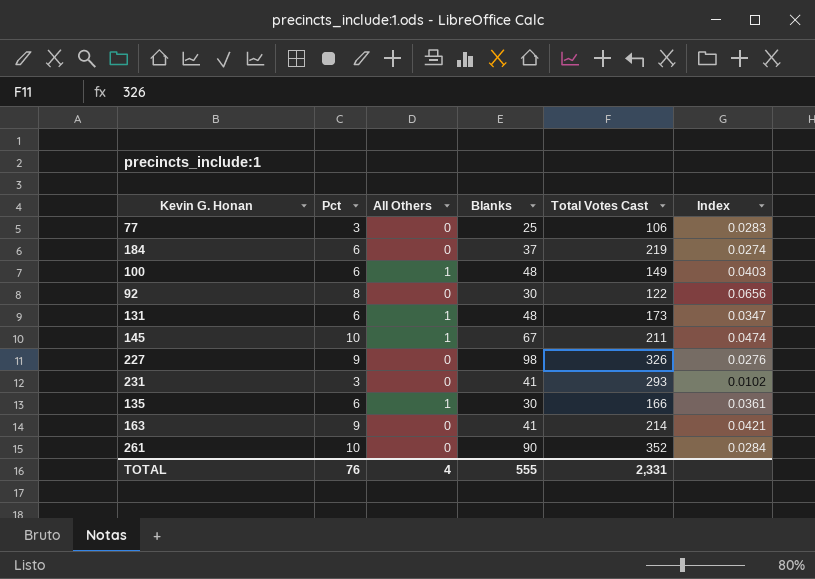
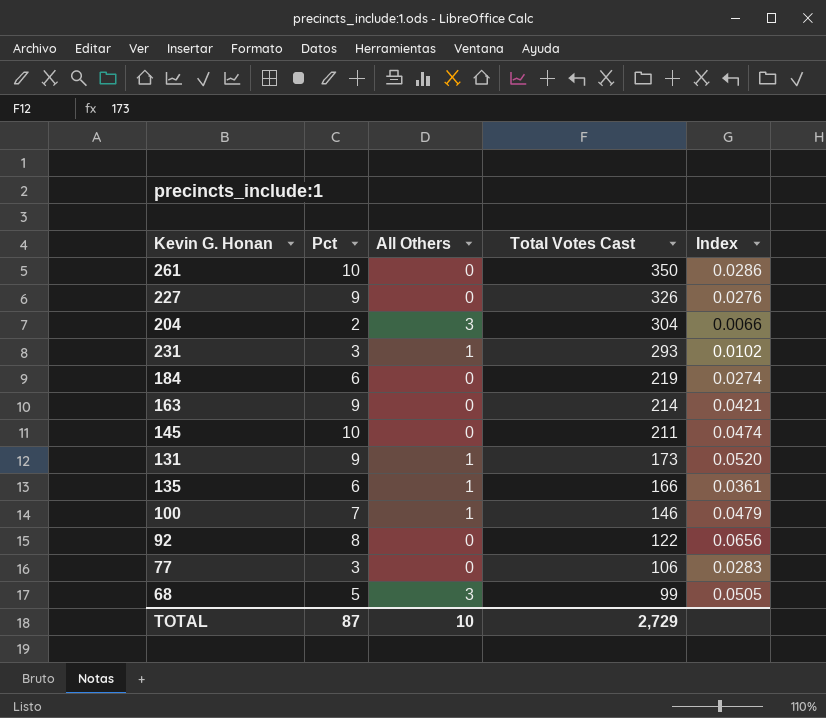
row order: none -> Total Votes Cast descending
column Blanks | position: 4 -> none
261 | Total Votes Cast: 352 -> 350
261 | Index: 0.0284 -> 0.0286
row 204: none -> 2 | 3 | 304 | 0.0066
231 | All Others: 0 -> 1
145 | All Others: 1 -> 0
131 | Pct: 6 -> 9
131 | Index: 0.0347 -> 0.0520
100 | Pct: 6 -> 7
100 | Total Votes Cast: 149 -> 146
100 | Index: 0.0403 -> 0.0479
row 68: none -> 5 | 3 | 99 | 0.0505
TOTAL | Pct: 76 -> 87
TOTAL | All Others: 4 -> 10
TOTAL | Total Votes Cast: 2,331 -> 2,729

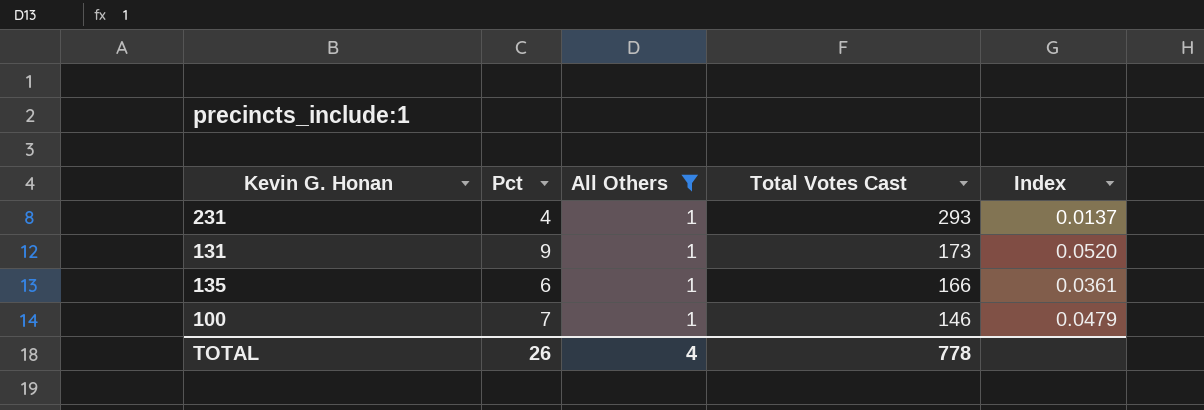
filter: none -> All Others = 1
231 | Pct: 3 -> 4
231 | Index: 0.0102 -> 0.0137
TOTAL | Pct: 87 -> 26
TOTAL | All Others: 10 -> 4
TOTAL | Total Votes Cast: 2,729 -> 778

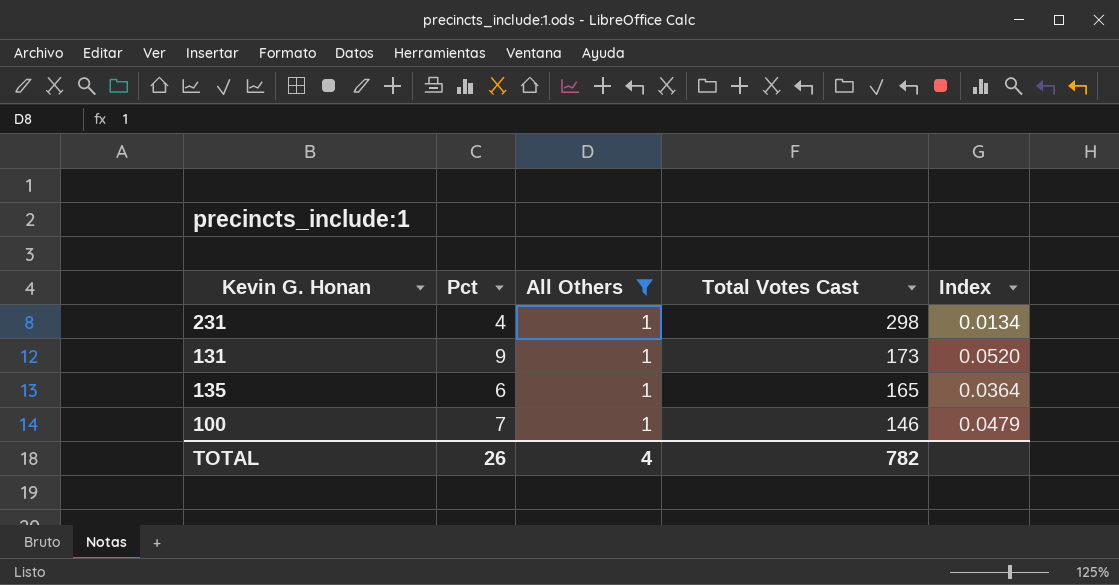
231 | Total Votes Cast: 293 -> 298
231 | Index: 0.0137 -> 0.0134
135 | Total Votes Cast: 166 -> 165
135 | Index: 0.0361 -> 0.0364
TOTAL | Total Votes Cast: 778 -> 782

